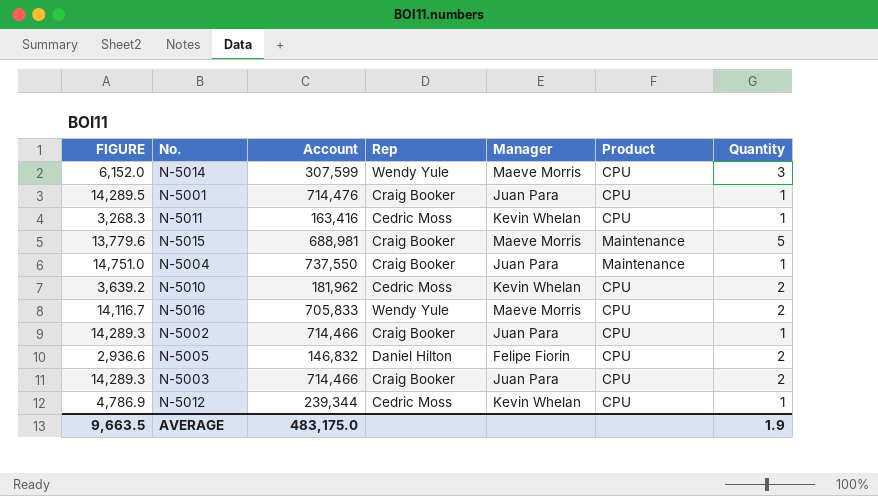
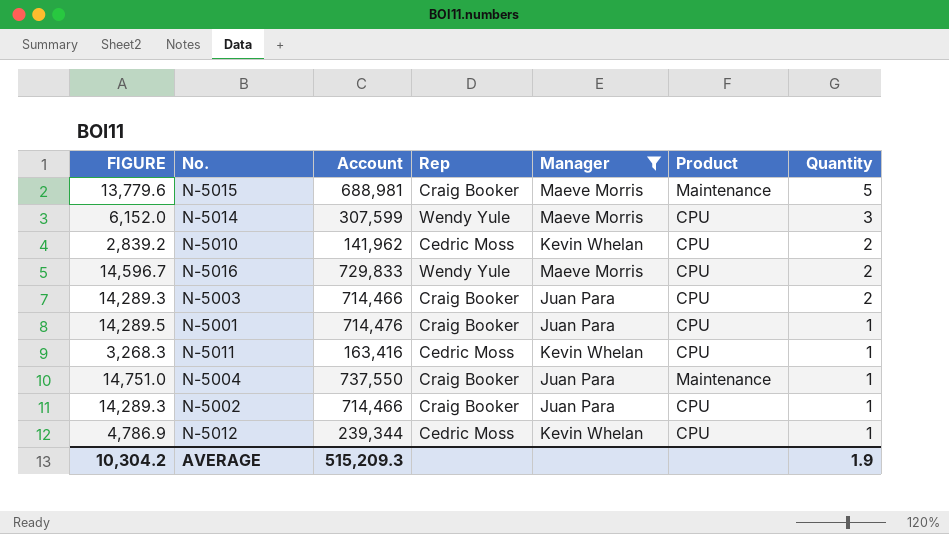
filter: none -> Manager != Felipe Fiorin
row order: none -> Quantity descending
N-5010 | FIGURE: 3,639.2 -> 2,839.2
N-5010 | Account: 181,962 -> 141,962
N-5016 | FIGURE: 14,116.7 -> 14,596.7
N-5016 | Account: 705,833 -> 729,833
AVERAGE | FIGURE: 9,663.5 -> 10,304.2
AVERAGE | Account: 483,175.0 -> 515,209.3

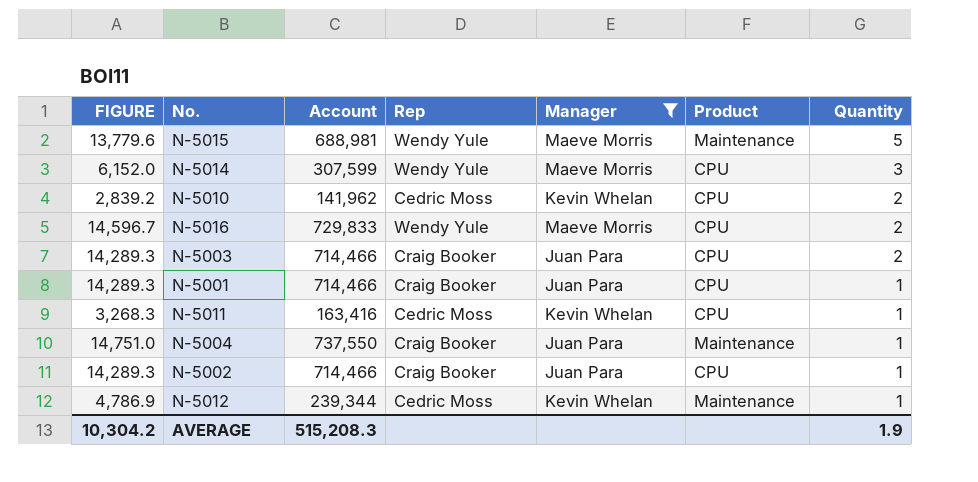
N-5015 | Rep: Craig Booker -> Wendy Yule
N-5001 | FIGURE: 14,289.5 -> 14,289.3
N-5001 | Account: 714,476 -> 714,466
N-5012 | Product: CPU -> Maintenance
AVERAGE | Account: 515,209.3 -> 515,208.3

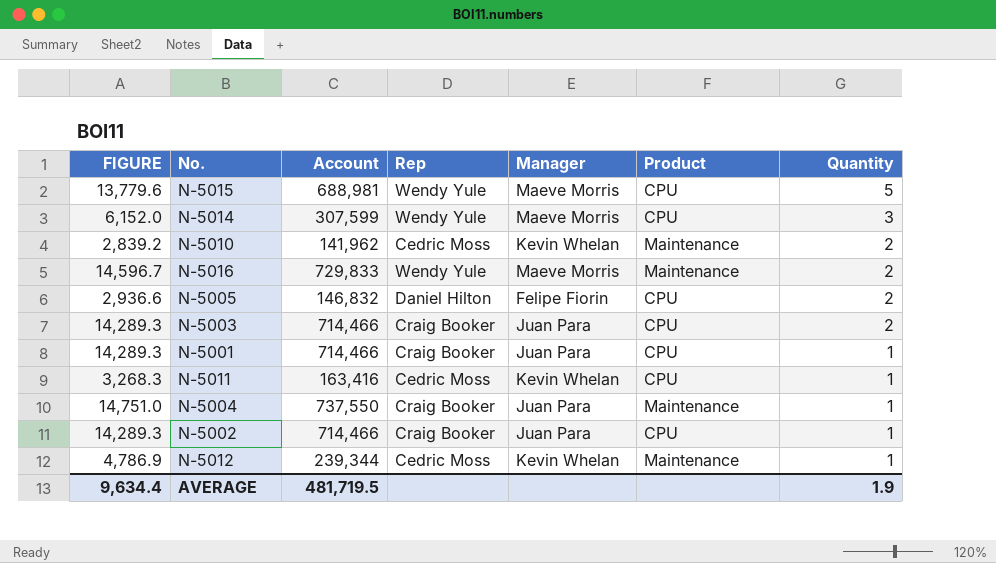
filter: Manager != Felipe Fiorin -> none
N-5015 | Product: Maintenance -> CPU
N-5010 | Product: CPU -> Maintenance
N-5016 | Product: CPU -> Maintenance
AVERAGE | FIGURE: 10,304.2 -> 9,634.4
AVERAGE | Account: 515,208.3 -> 481,719.5

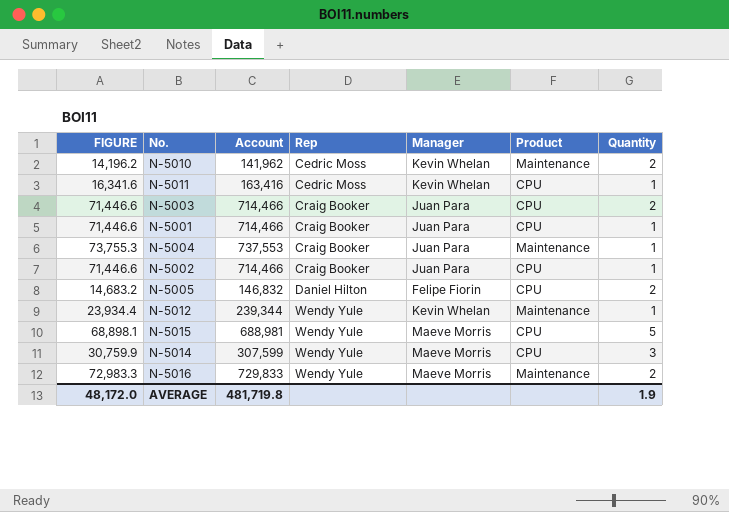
row order: Quantity descending -> Rep ascending
column FIGURE | formula: [Account] * 0.02 -> [Account] * 0.1
N-5004 | Account: 737,550 -> 737,553
N-5012 | Rep: Cedric Moss -> Wendy Yule
AVERAGE | FIGURE: 9,634.4 -> 48,172.0
AVERAGE | Account: 481,719.5 -> 481,719.8

